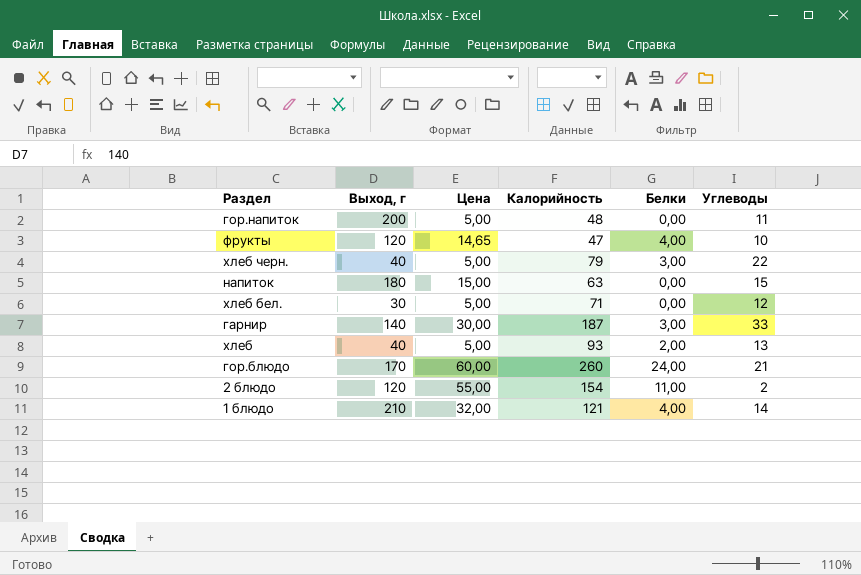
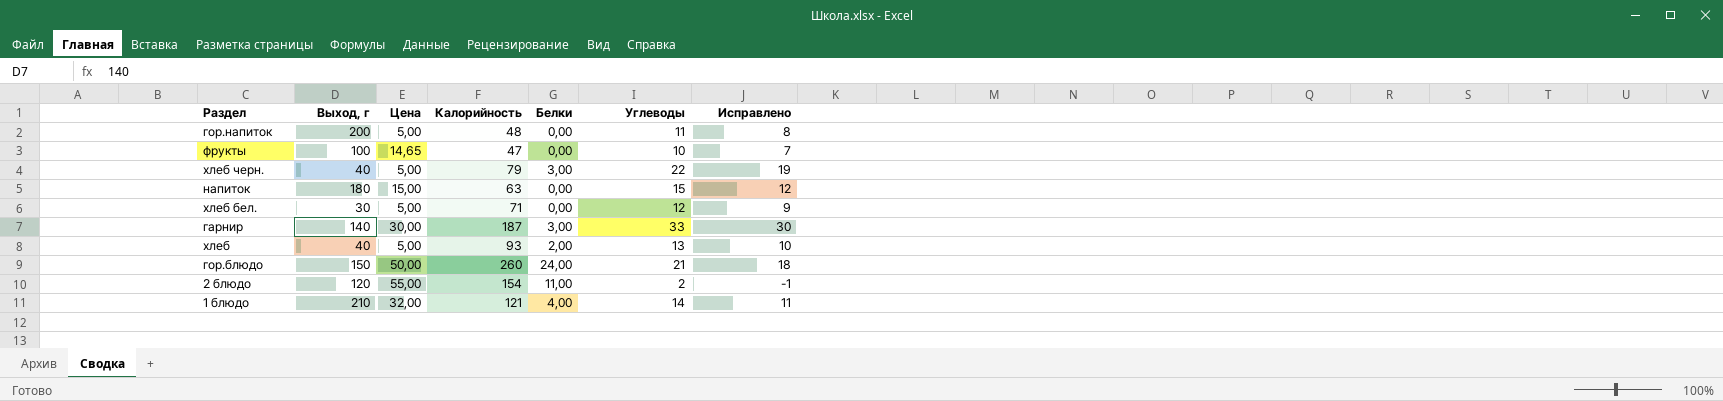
column Исправлено | formula: none -> [Углеводы] - 3
фрукты | Выход, г: 120 -> 100
фрукты | Белки: 4,00 -> 0,00
гор.блюдо | Выход, г: 170 -> 150
гор.блюдо | Цена: 60,00 -> 50,00

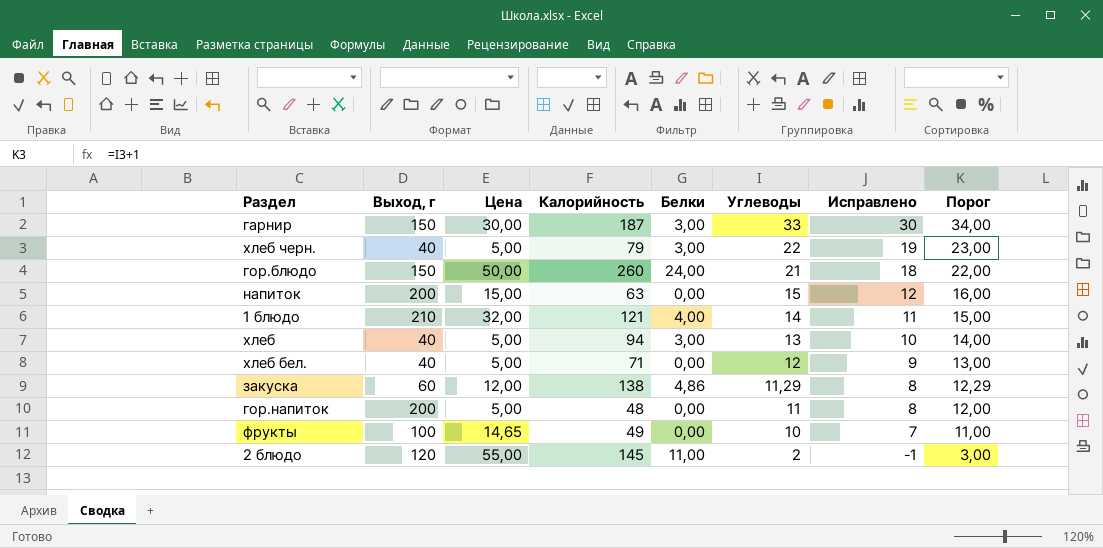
row order: none -> Углеводы descending
column Порог | formula: none -> [Углеводы] + 1
гарнир | Выход, г: 140 -> 150
напиток | Выход, г: 180 -> 200
хлеб | Калорийность: 93 -> 94
хлеб | Белки: 2,00 -> 3,00
хлеб бел. | Выход, г: 30 -> 40
row закуска: none -> 60 | 12,00 | 138 | 4,86 | 11,29 | 8 | 12,29
фрукты | Калорийность: 47 -> 49
2 блюдо | Калорийность: 154 -> 145

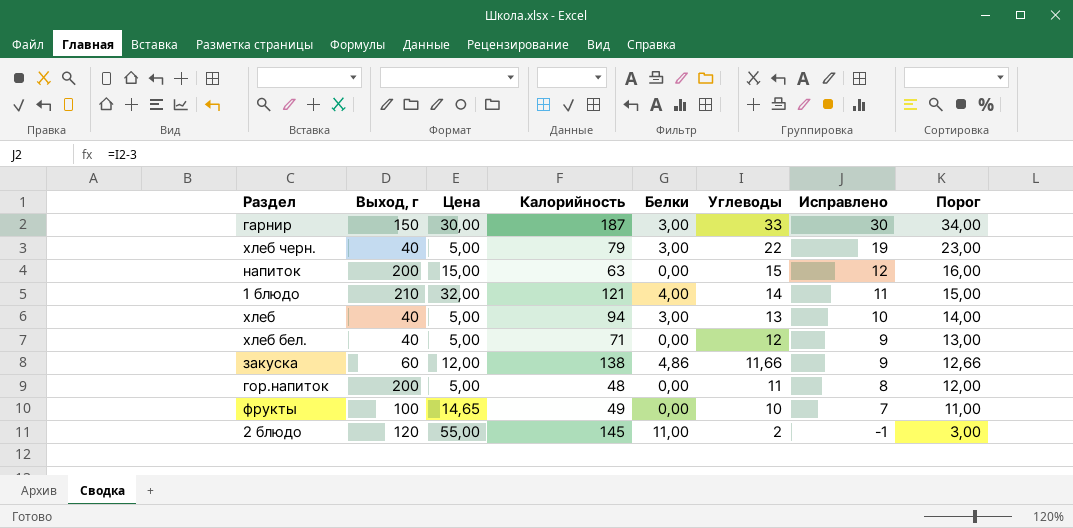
row гор.блюдо: 150 | 50,00 | 260 | 24,00 | 21 | 18 | 22,00 -> none
закуска | Углеводы: 11,29 -> 11,66
закуска | Исправлено: 8 -> 9
закуска | Порог: 12,29 -> 12,66

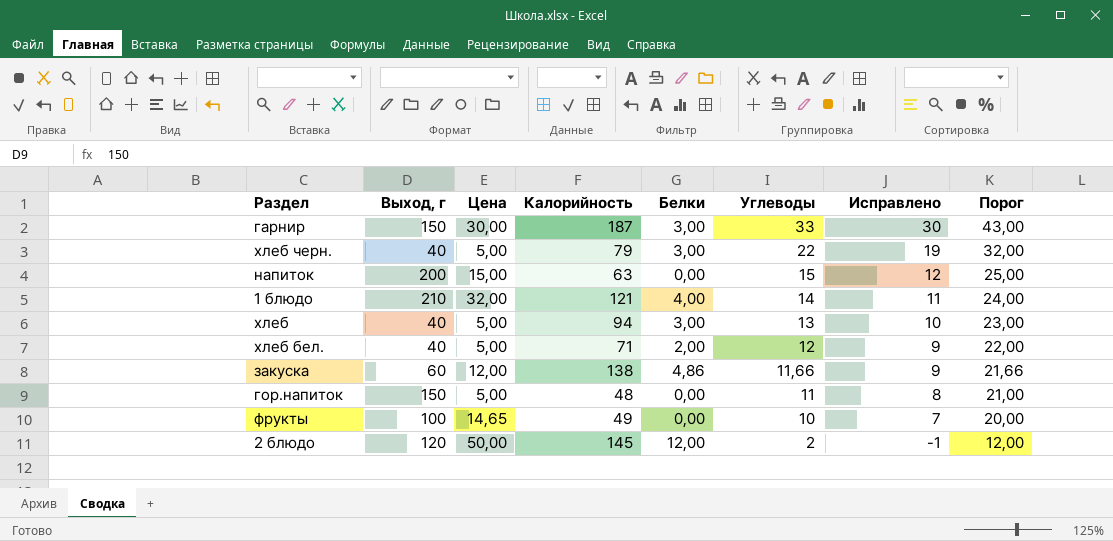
column Порог | formula: [Углеводы] + 1 -> [Углеводы] + 10
хлеб бел. | Белки: 0,00 -> 2,00
гор.напиток | Выход, г: 200 -> 150
2 блюдо | Цена: 55,00 -> 50,00
2 блюдо | Белки: 11,00 -> 12,00

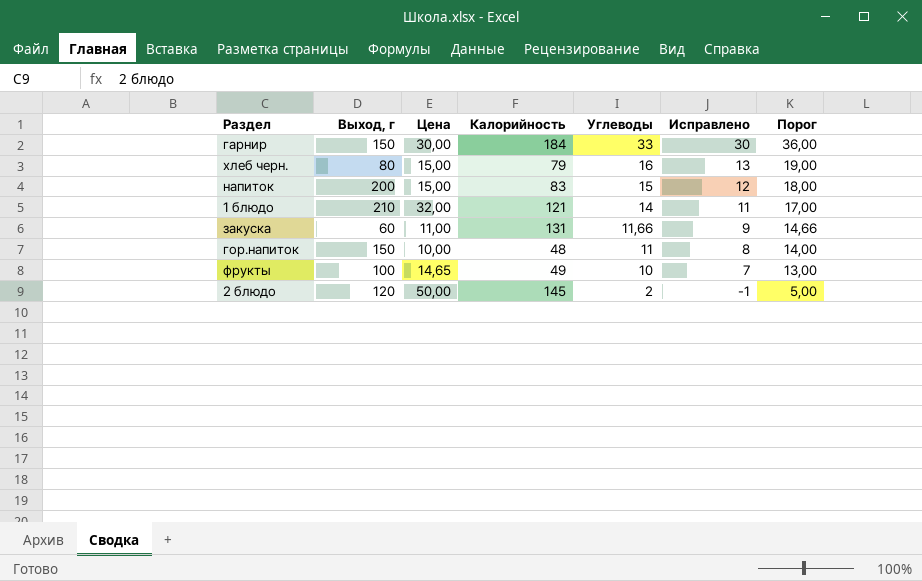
column Белки | position: 5 -> none
column Порог | formula: [Углеводы] + 10 -> [Углеводы] + 3
row хлеб: 40 | 5,00 | 94 | 3,00 | 13 | 10 | 23,00 -> none
row хлеб бел.: 40 | 5,00 | 71 | 2,00 | 12 | 9 | 22,00 -> none
гарнир | Калорийность: 187 -> 184
хлеб черн. | Выход, г: 40 -> 80
хлеб черн. | Цена: 5,00 -> 15,00
хлеб черн. | Углеводы: 22 -> 16
хлеб черн. | Исправлено: 19 -> 13
напиток | Калорийность: 63 -> 83
закуска | Цена: 12,00 -> 11,00
закуска | Калорийность: 138 -> 131
гор.напиток | Цена: 5,00 -> 10,00

